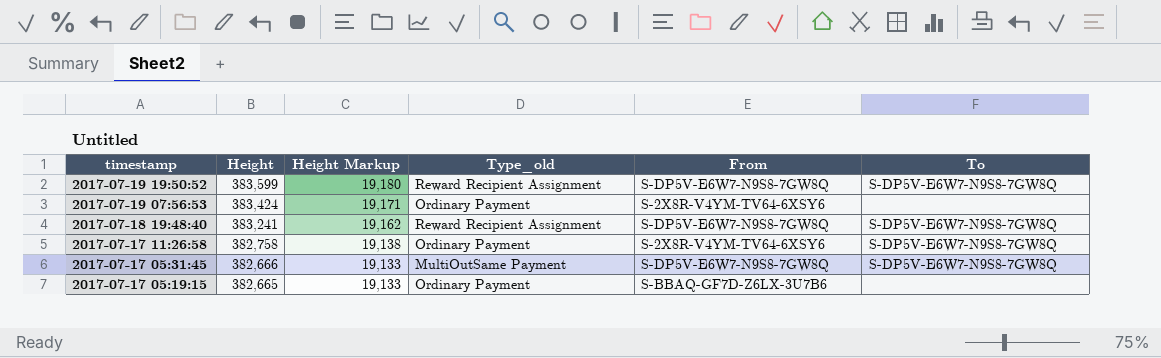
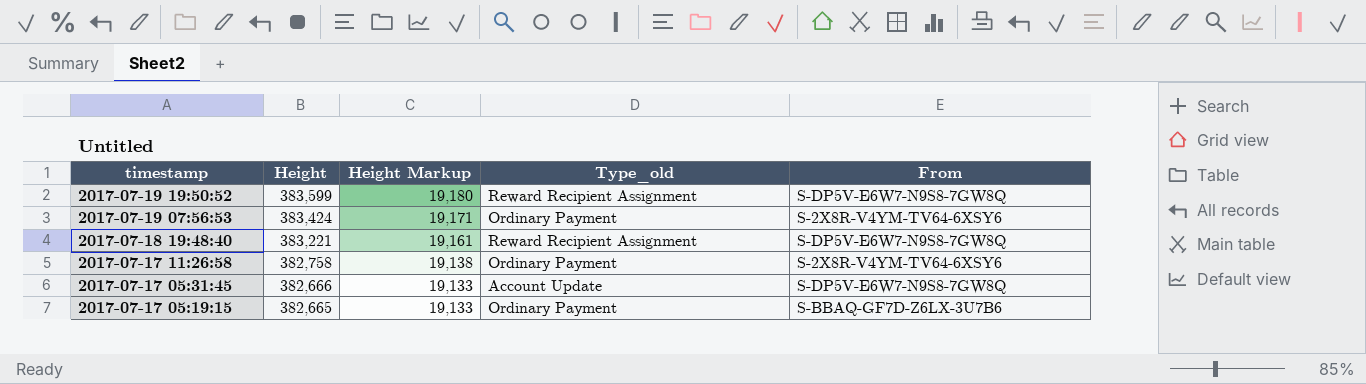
column To | position: 6 -> none
2017-07-18 19:48:40 | Height: 383,241 -> 383,221
2017-07-18 19:48:40 | Height Markup: 19,162 -> 19,161
2017-07-17 05:31:45 | Type_old: MultiOutSame Payment -> Account Update

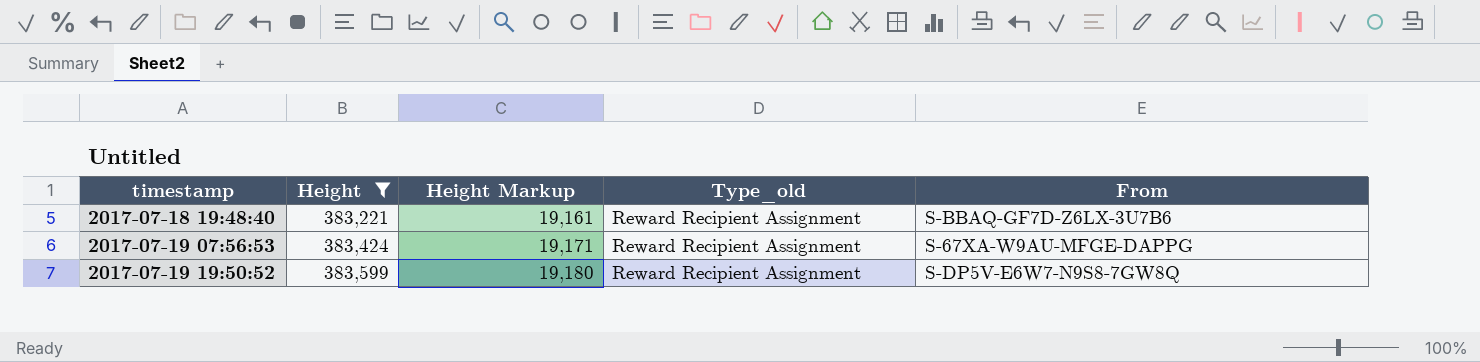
filter: none -> Height >= 383,221
row order: timestamp descending -> timestamp ascending
2017-07-18 19:48:40 | From: S-DP5V-E6W7-N9S8-7GW8Q -> S-BBAQ-GF7D-Z6LX-3U7B6
2017-07-19 07:56:53 | Type_old: Ordinary Payment -> Reward Recipient Assignment
2017-07-19 07:56:53 | From: S-2X8R-V4YM-TV64-6XSY6 -> S-67XA-W9AU-MFGE-DAPPG

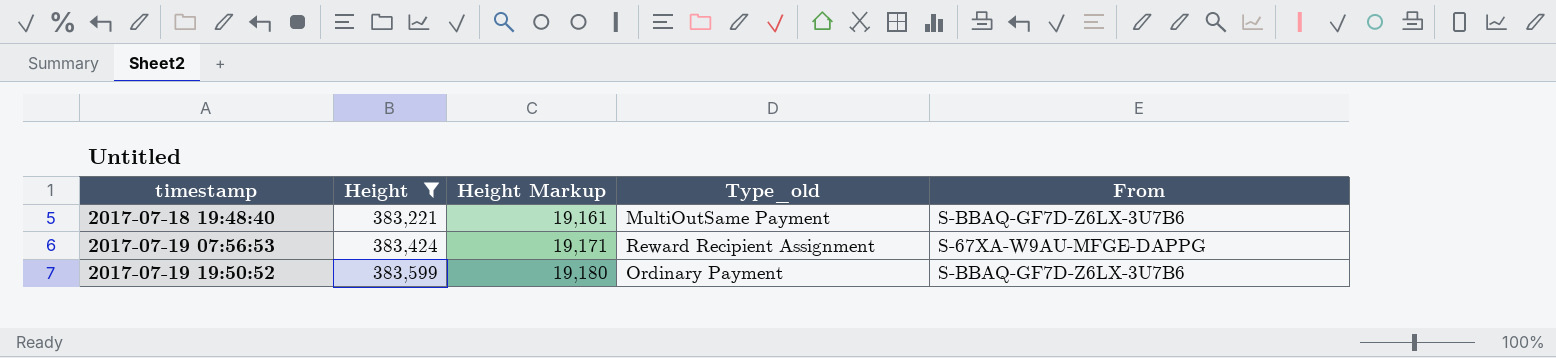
2017-07-18 19:48:40 | Type_old: Reward Recipient Assignment -> MultiOutSame Payment
2017-07-19 19:50:52 | Type_old: Reward Recipient Assignment -> Ordinary Payment
2017-07-19 19:50:52 | From: S-DP5V-E6W7-N9S8-7GW8Q -> S-BBAQ-GF7D-Z6LX-3U7B6

